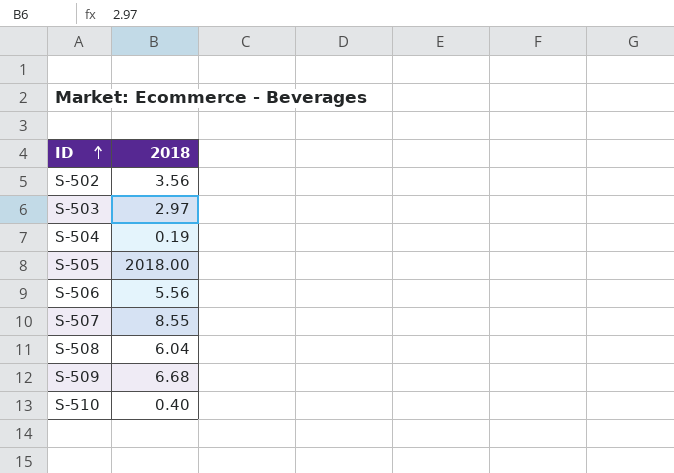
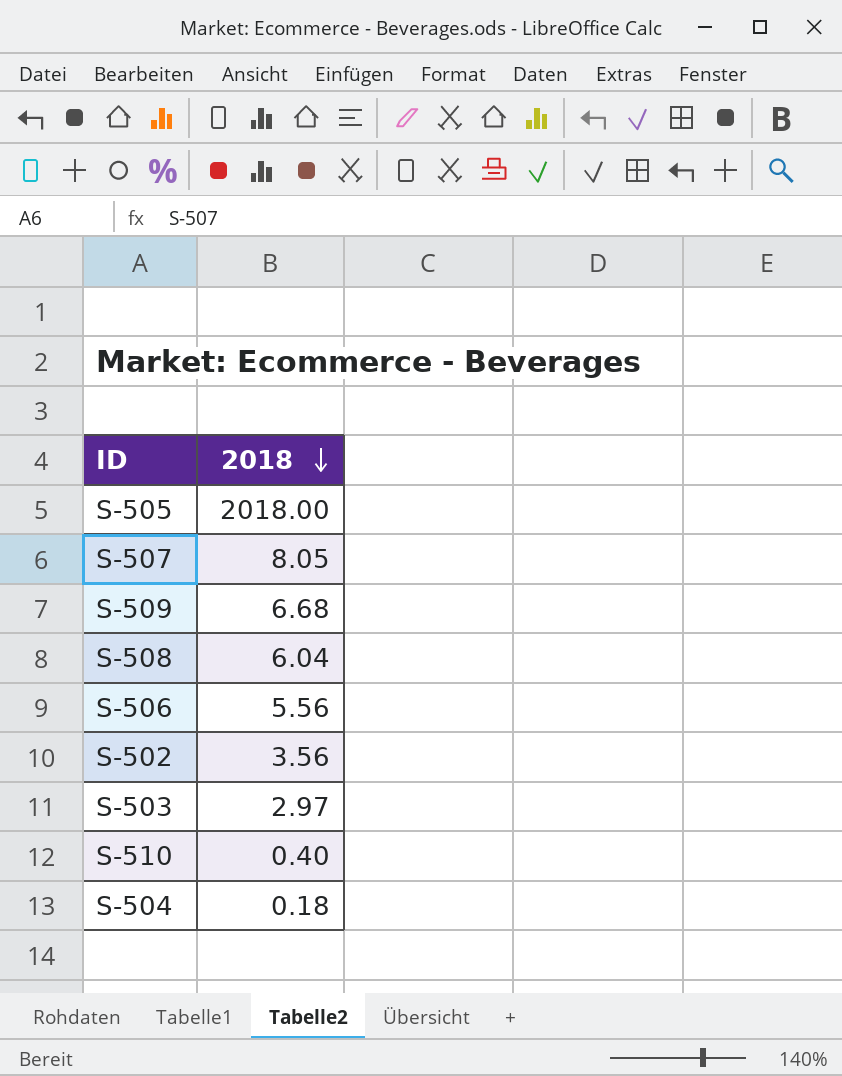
row order: ID ascending -> 2018 descending
S-507 | 2018: 8.55 -> 8.05
S-504 | 2018: 0.19 -> 0.18

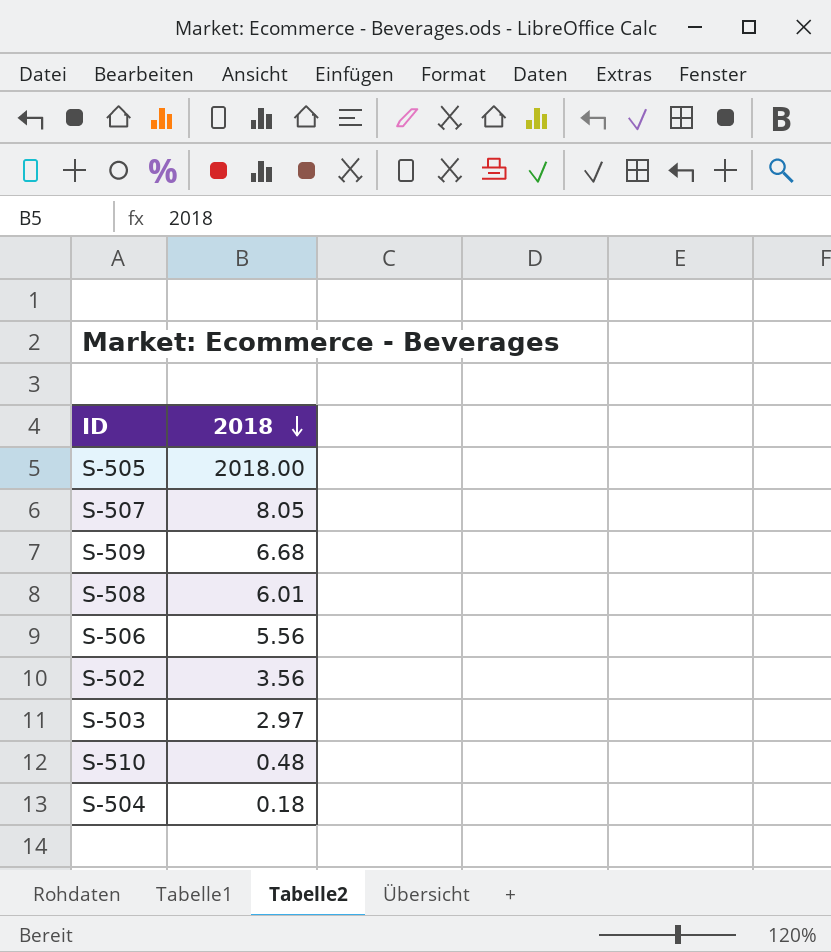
S-508 | 2018: 6.04 -> 6.01
S-510 | 2018: 0.40 -> 0.48

